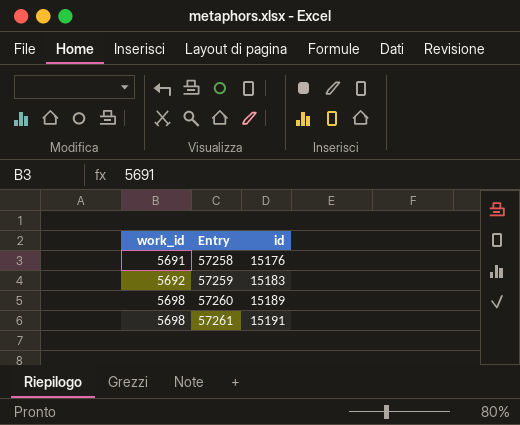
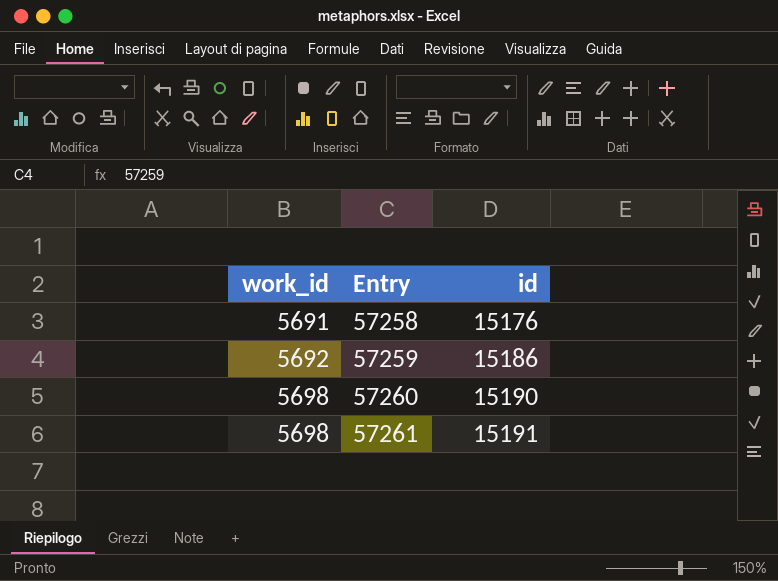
57259 | id: 15183 -> 15186
57260 | id: 15189 -> 15190

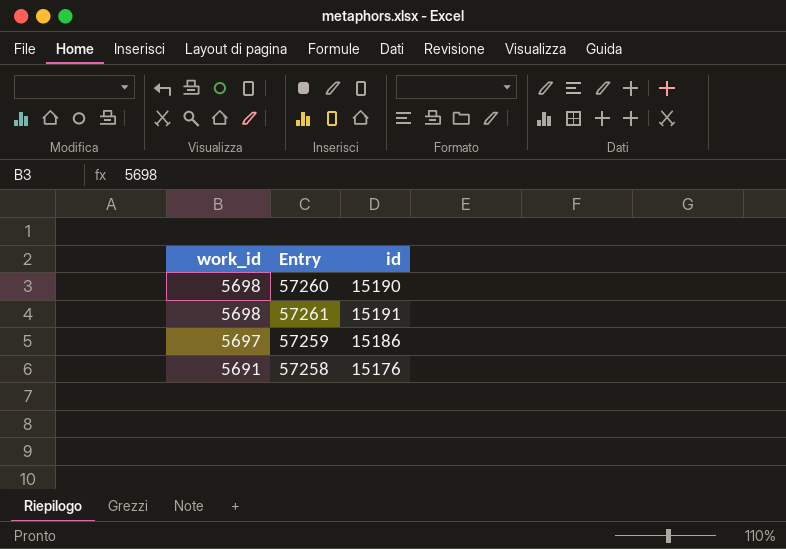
row order: work_id ascending -> work_id descending
57259 | work_id: 5692 -> 5697

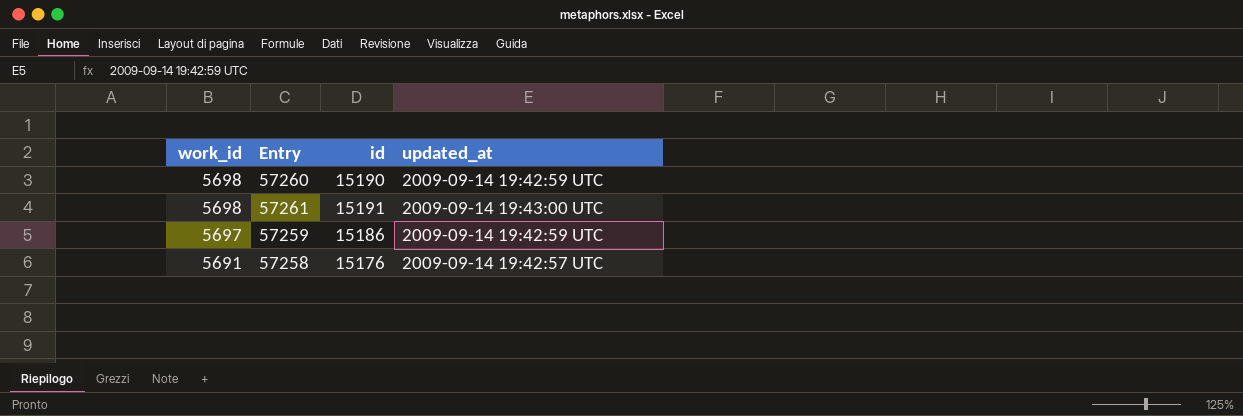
column updated_at | position: none -> 4

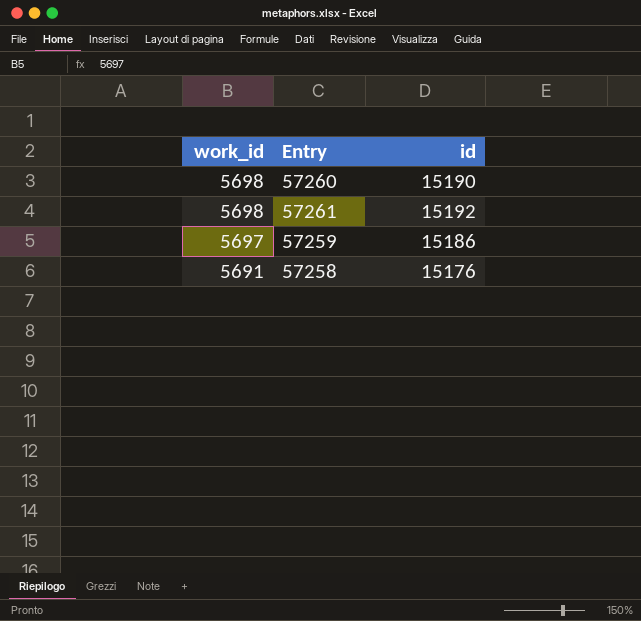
column updated_at | position: 4 -> none
57261 | id: 15191 -> 15192

